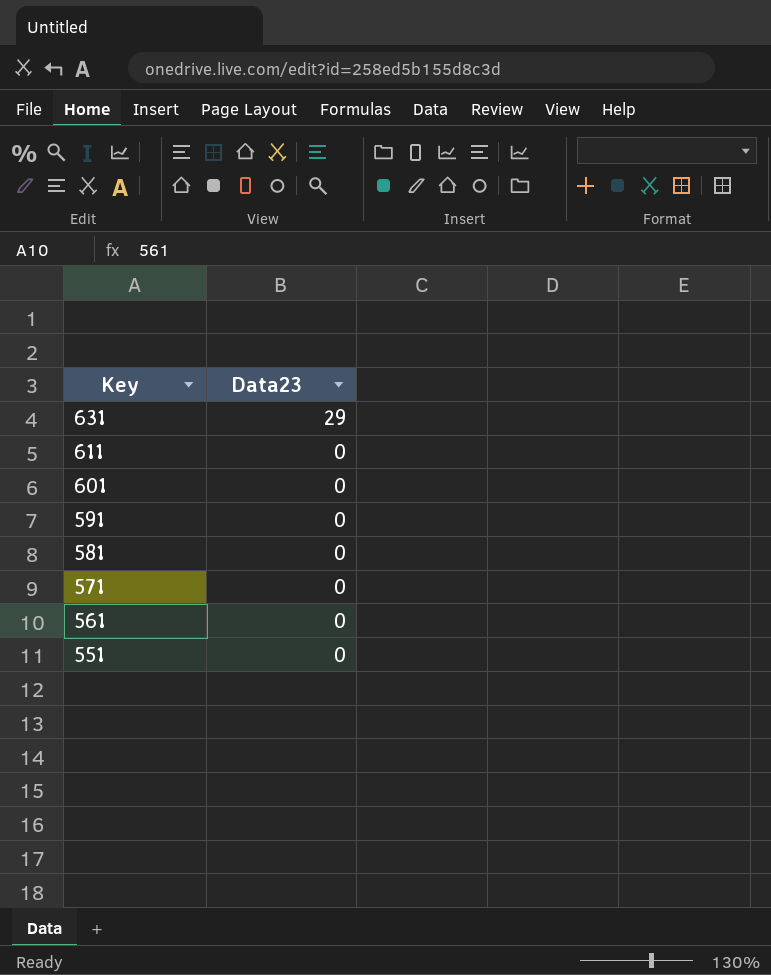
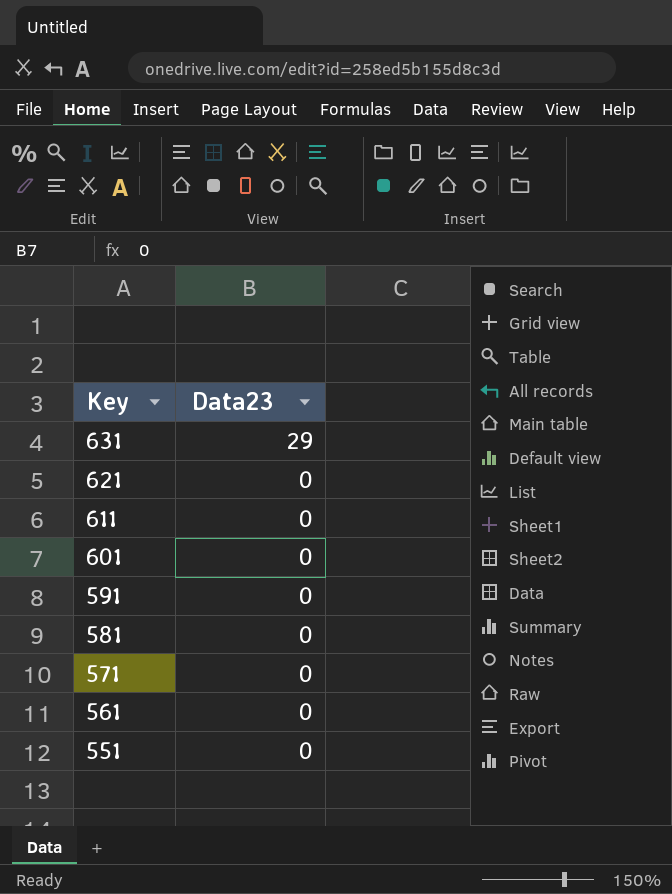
row 621: none -> 0

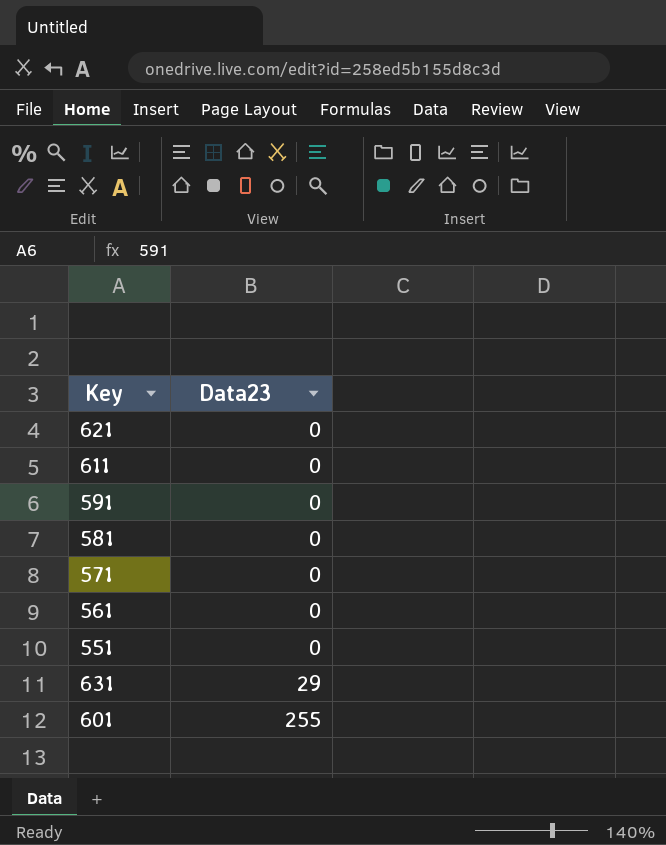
row order: Key descending -> Data23 ascending
601 | Data23: 0 -> 255

